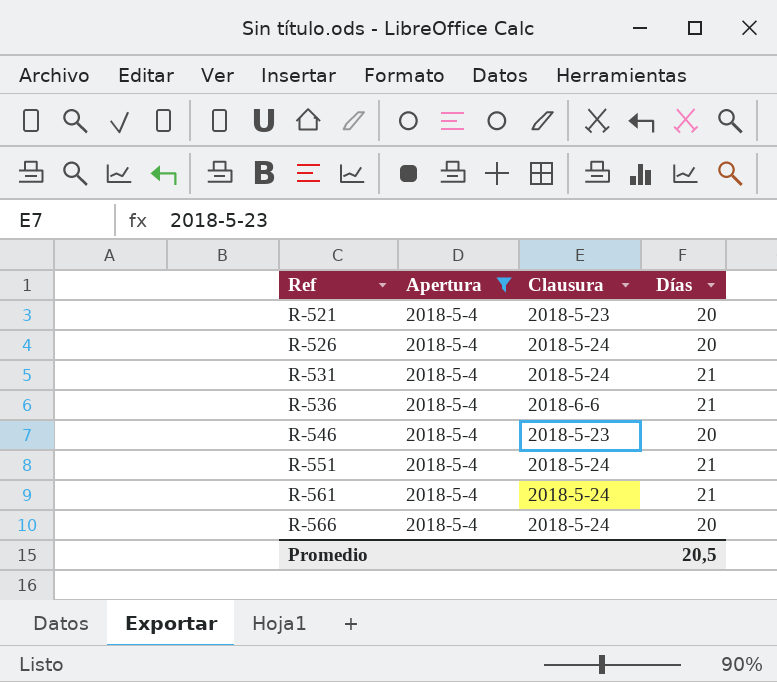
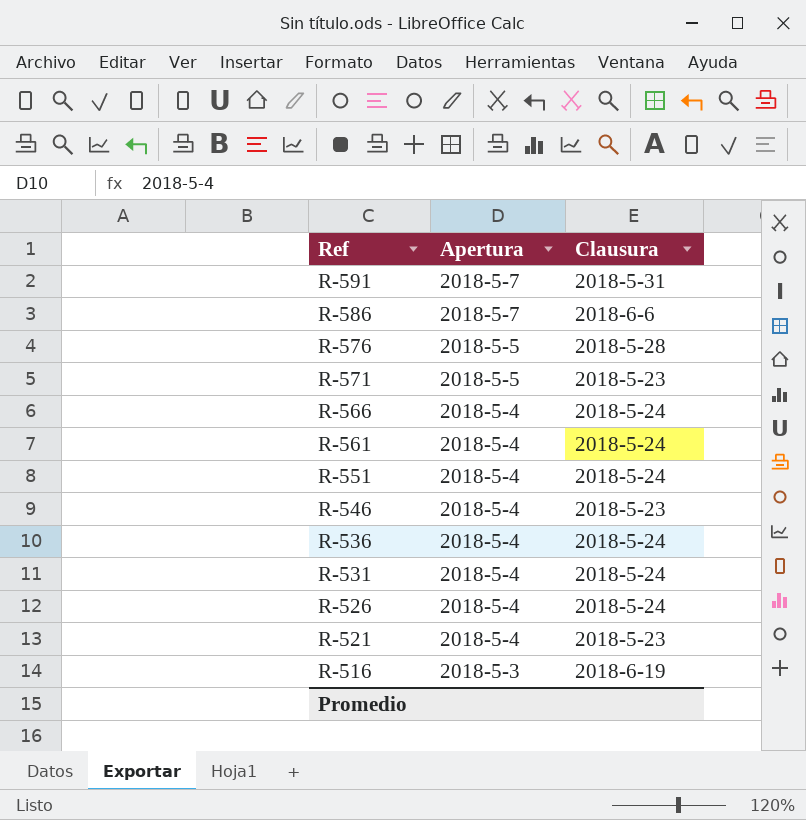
filter: Apertura = 2018-5-4 -> none
row order: Ref ascending -> Ref descending
column Días | position: 4 -> none
R-536 | Clausura: 2018-6-6 -> 2018-5-24

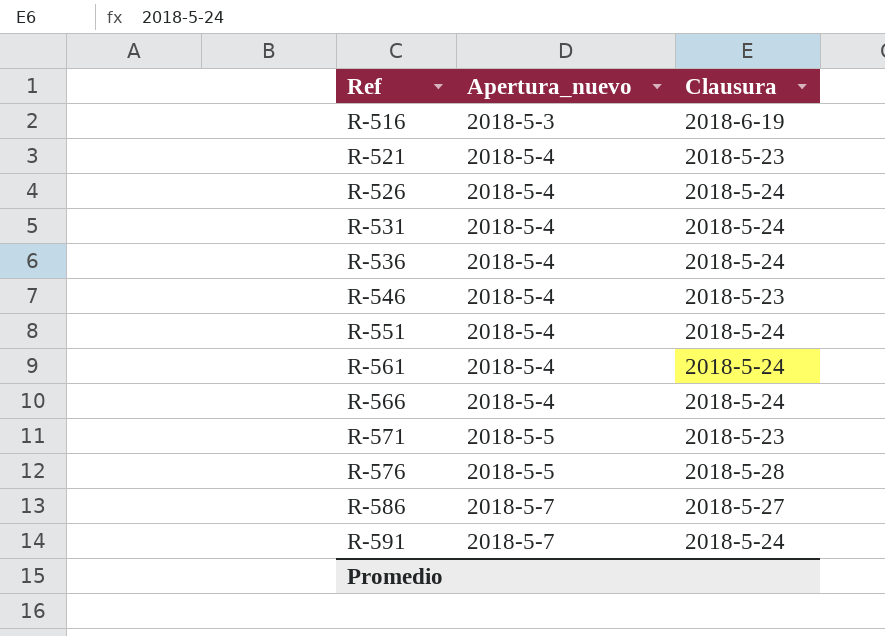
row order: Ref descending -> Ref ascending
column name: Apertura -> Apertura_nuevo
R-586 | Clausura: 2018-6-6 -> 2018-5-27
R-591 | Clausura: 2018-5-31 -> 2018-5-24

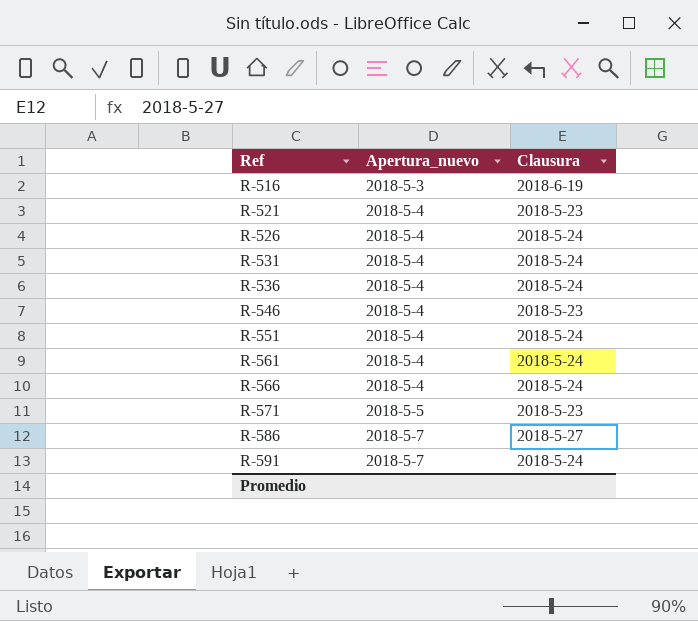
row R-576: 2018-5-5 | 2018-5-28 -> none

